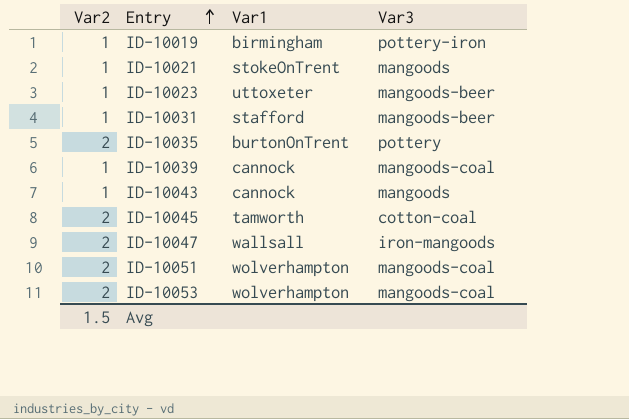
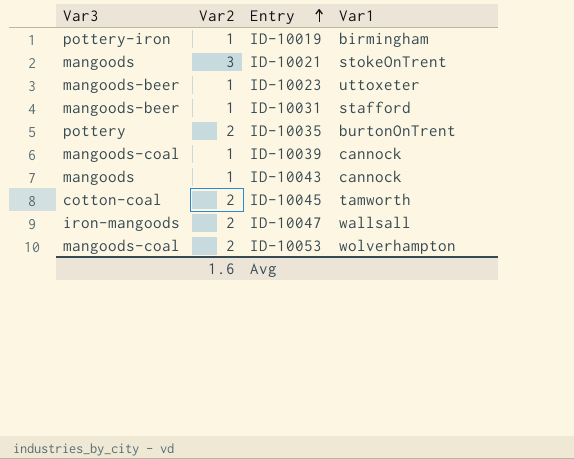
column Var3 | position: 4 -> 1
row ID-10051: 2 | wolverhampton | mangoods-coal -> none
ID-10021 | Var2: 1 -> 3
Avg | Var2: 1.5 -> 1.6

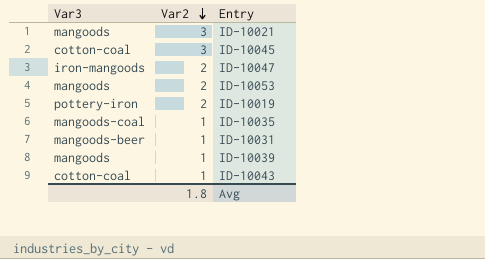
row order: Entry ascending -> Var2 descending
column Var1 | position: 4 -> none
row ID-10023: mangoods-beer | 1 | uttoxeter -> none
ID-10045 | Var2: 2 -> 3
ID-10053 | Var3: mangoods-coal -> mangoods
ID-10019 | Var2: 1 -> 2
ID-10035 | Var3: pottery -> mangoods-coal
ID-10035 | Var2: 2 -> 1
ID-10039 | Var3: mangoods-coal -> mangoods
ID-10043 | Var3: mangoods -> cotton-coal
Avg | Var2: 1.6 -> 1.8

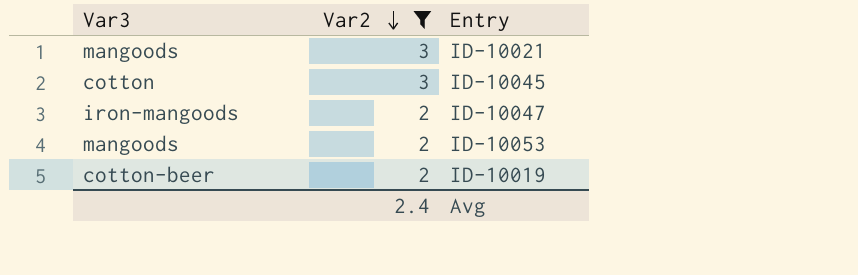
filter: none -> Var2 != 1
ID-10045 | Var3: cotton-coal -> cotton
ID-10019 | Var3: pottery-iron -> cotton-beer
Avg | Var2: 1.8 -> 2.4

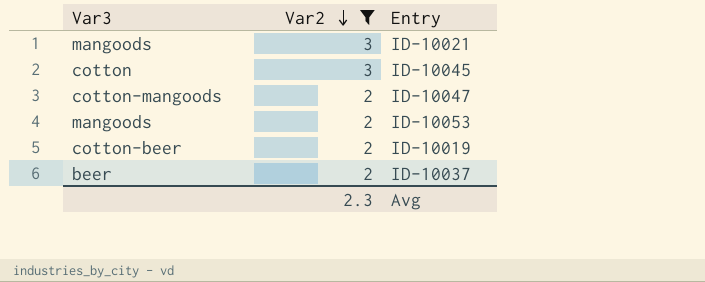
ID-10047 | Var3: iron-mangoods -> cotton-mangoods
row ID-10037: none -> beer | 2
Avg | Var2: 2.4 -> 2.3

